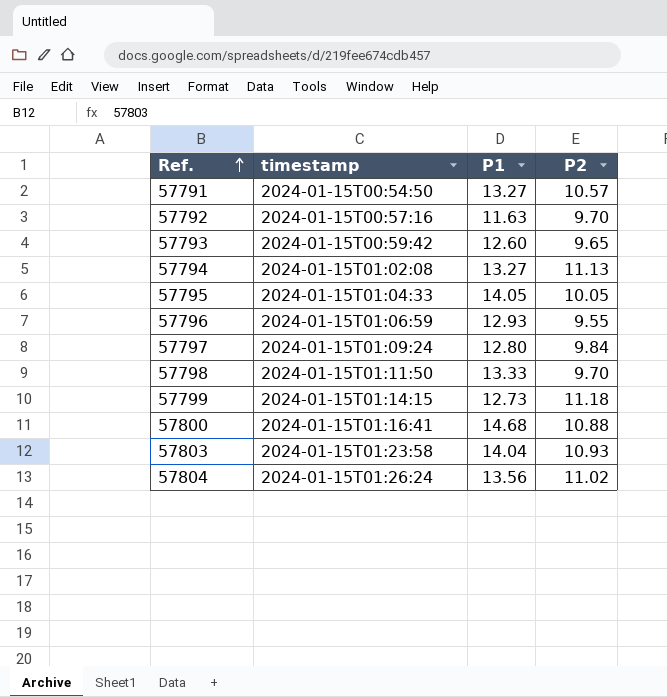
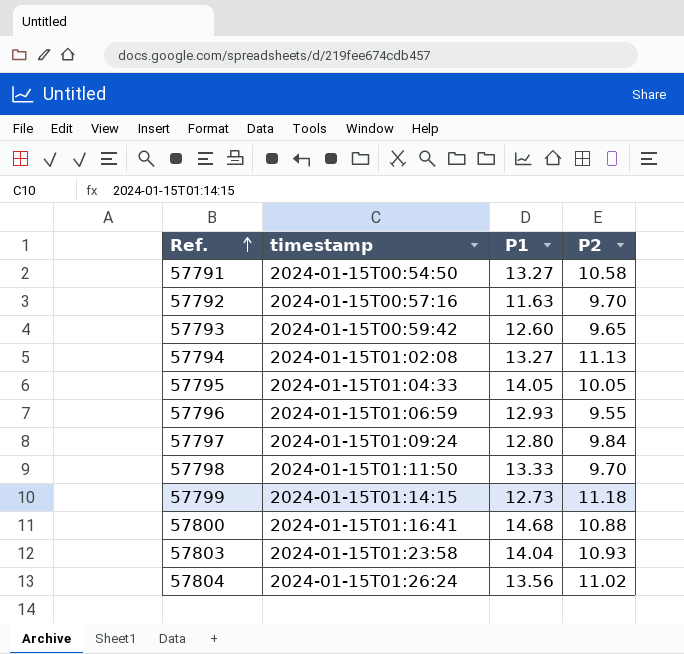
57791 | P2: 10.57 -> 10.58

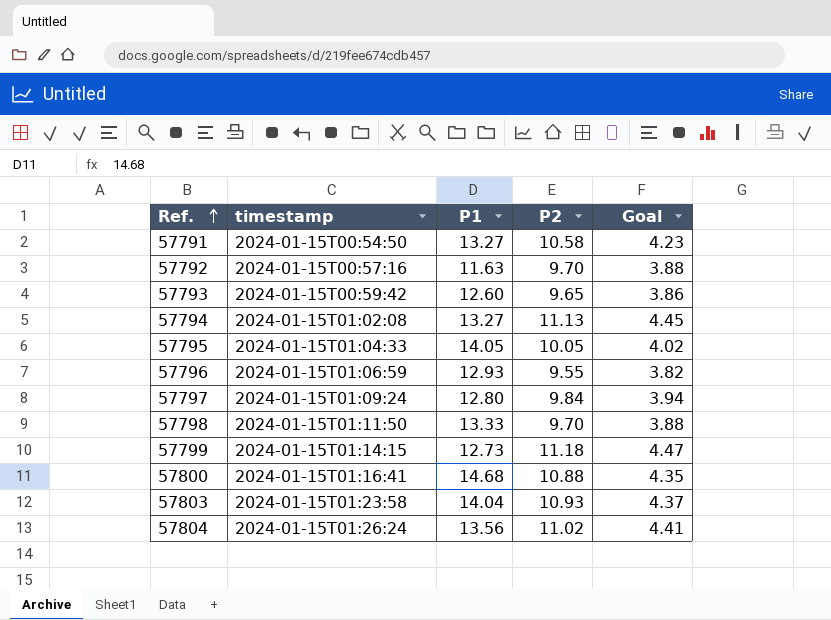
column Goal | formula: none -> [P2] * 0.4

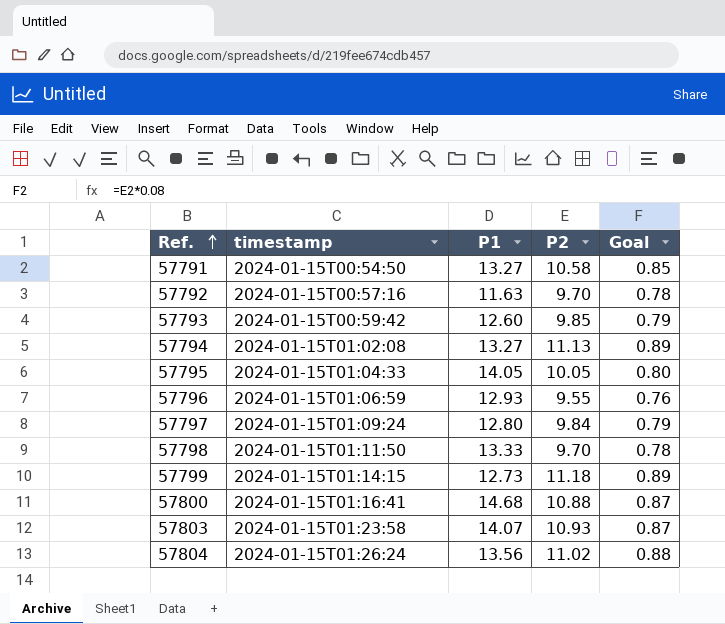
column Goal | formula: [P2] * 0.4 -> [P2] * 0.08
57793 | P2: 9.65 -> 9.85
57803 | P1: 14.04 -> 14.07

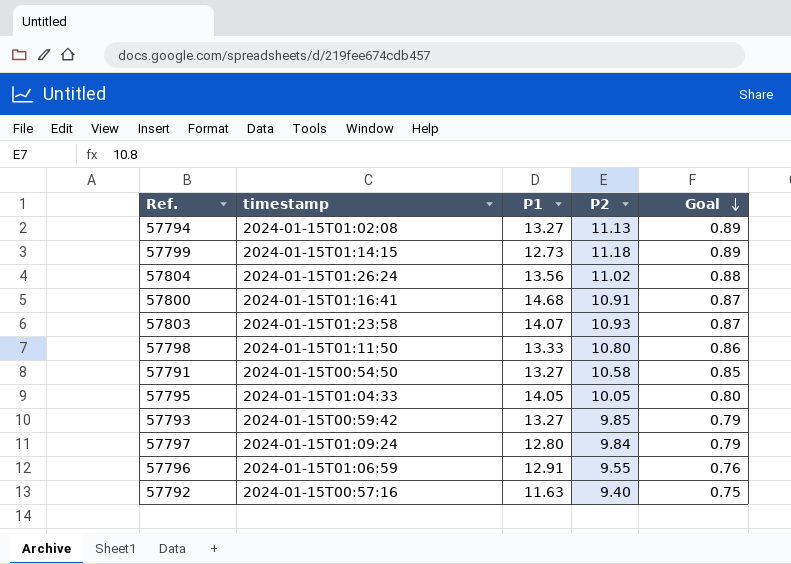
row order: Ref. ascending -> Goal descending
57800 | P2: 10.88 -> 10.91
57798 | P2: 9.70 -> 10.80
57798 | Goal: 0.78 -> 0.86
57793 | P1: 12.60 -> 13.27
57796 | P1: 12.93 -> 12.91
57792 | P2: 9.70 -> 9.40
57792 | Goal: 0.78 -> 0.75

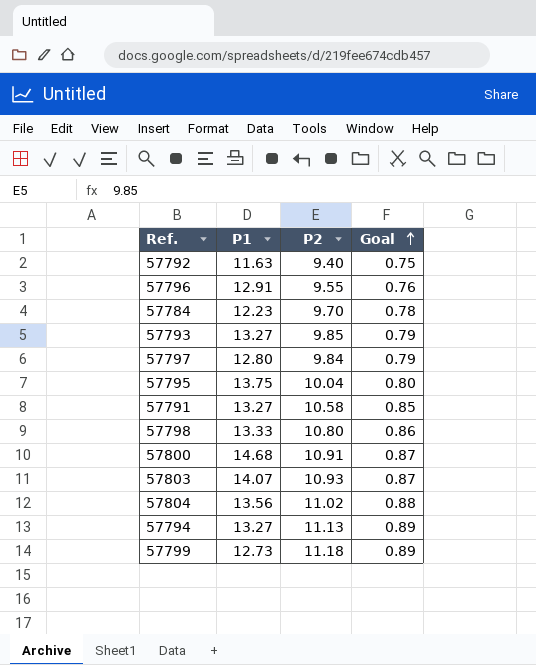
row order: Goal descending -> Goal ascending
column timestamp | position: 2 -> none
row 57784: none -> 12.23 | 9.70 | 0.78
57795 | P1: 14.05 -> 13.75
57795 | P2: 10.05 -> 10.04

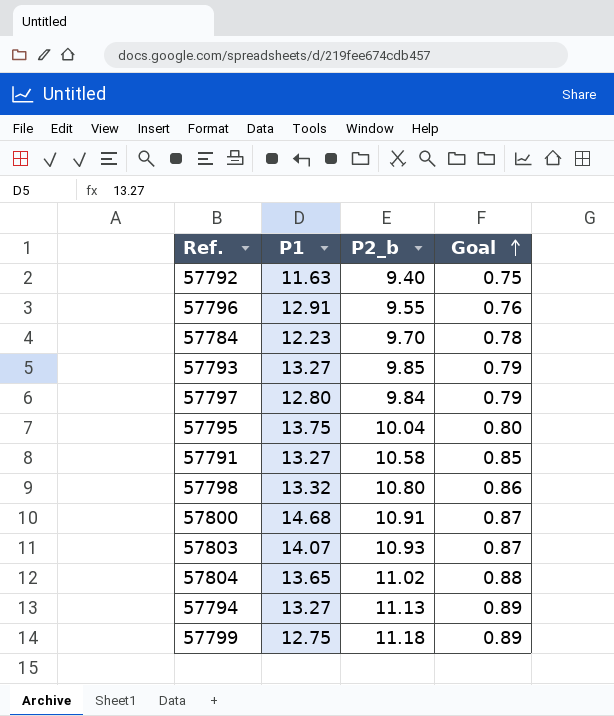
column name: P2 -> P2_b
57798 | P1: 13.33 -> 13.32
57804 | P1: 13.56 -> 13.65
57799 | P1: 12.73 -> 12.75

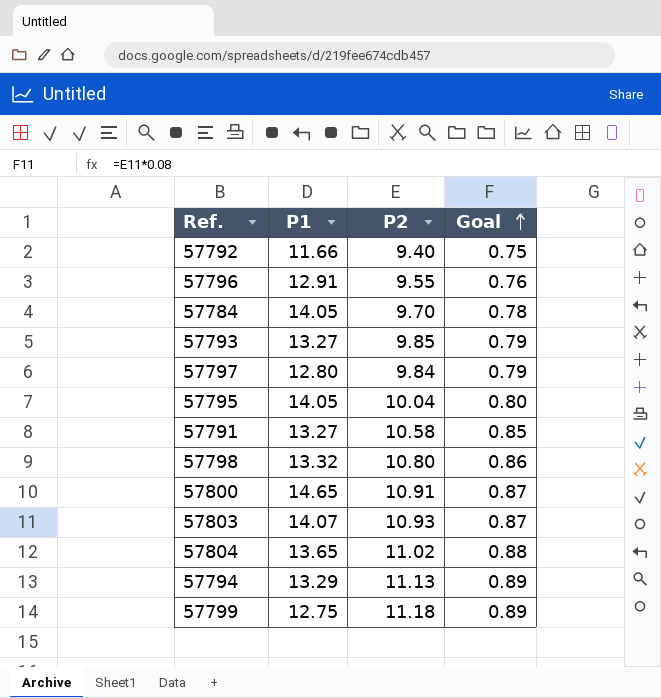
column name: P2_b -> P2
57792 | P1: 11.63 -> 11.66
57784 | P1: 12.23 -> 14.05
57795 | P1: 13.75 -> 14.05
57800 | P1: 14.68 -> 14.65
57794 | P1: 13.27 -> 13.29

